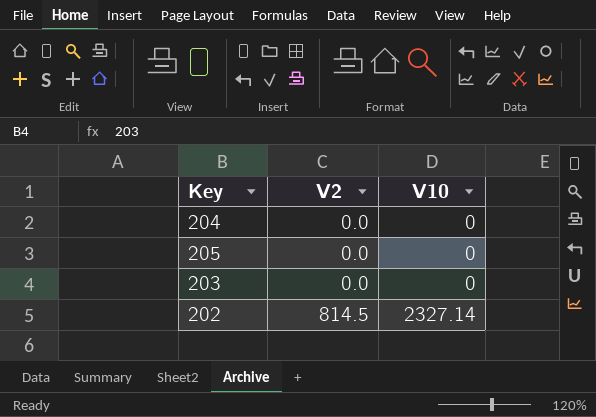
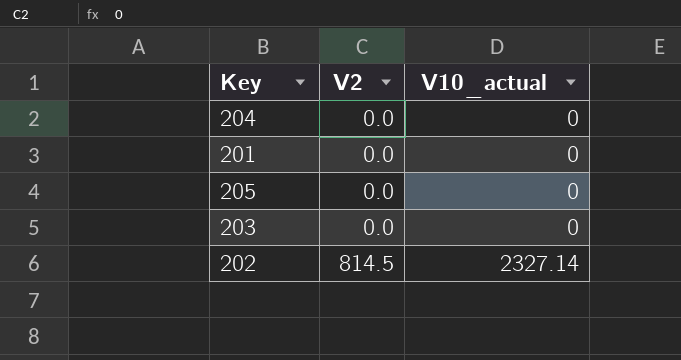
column name: V10 -> V10_actual
row 201: none -> 0.0 | 0

